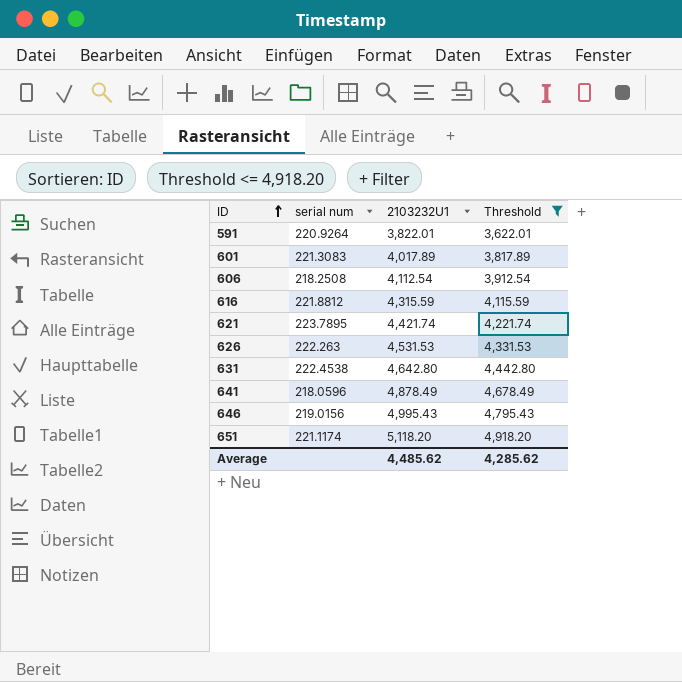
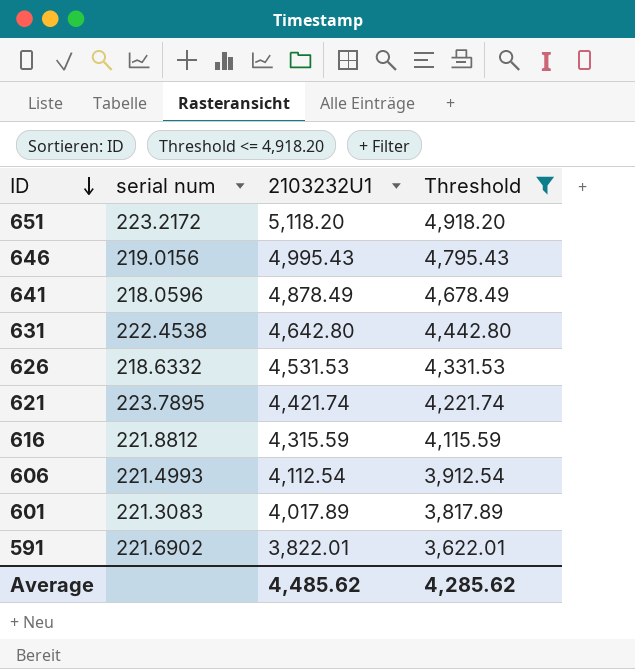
row order: ID ascending -> ID descending
651 | serial num: 221.1174 -> 223.2172
626 | serial num: 222.263 -> 218.6332
606 | serial num: 218.2508 -> 221.4993
591 | serial num: 220.9264 -> 221.6902

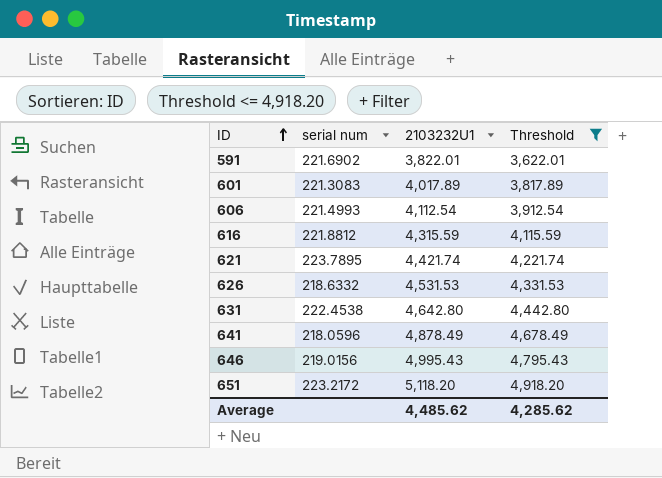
row order: ID descending -> ID ascending

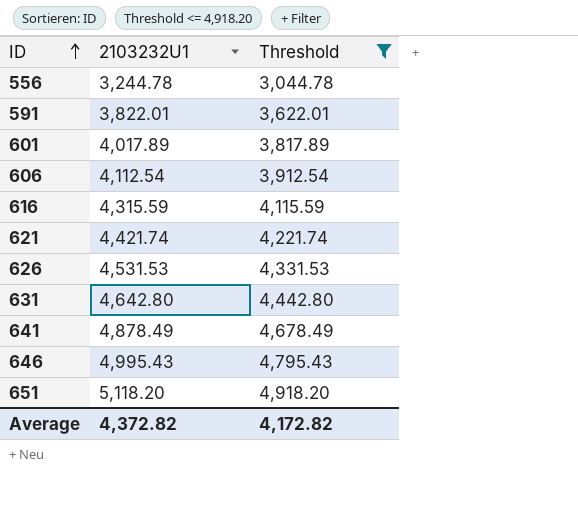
column serial num | position: 2 -> none
row 556: none -> 3,244.78 | 3,044.78
Average | 2103232U1: 4,485.62 -> 4,372.82
Average | Threshold: 4,285.62 -> 4,172.82

